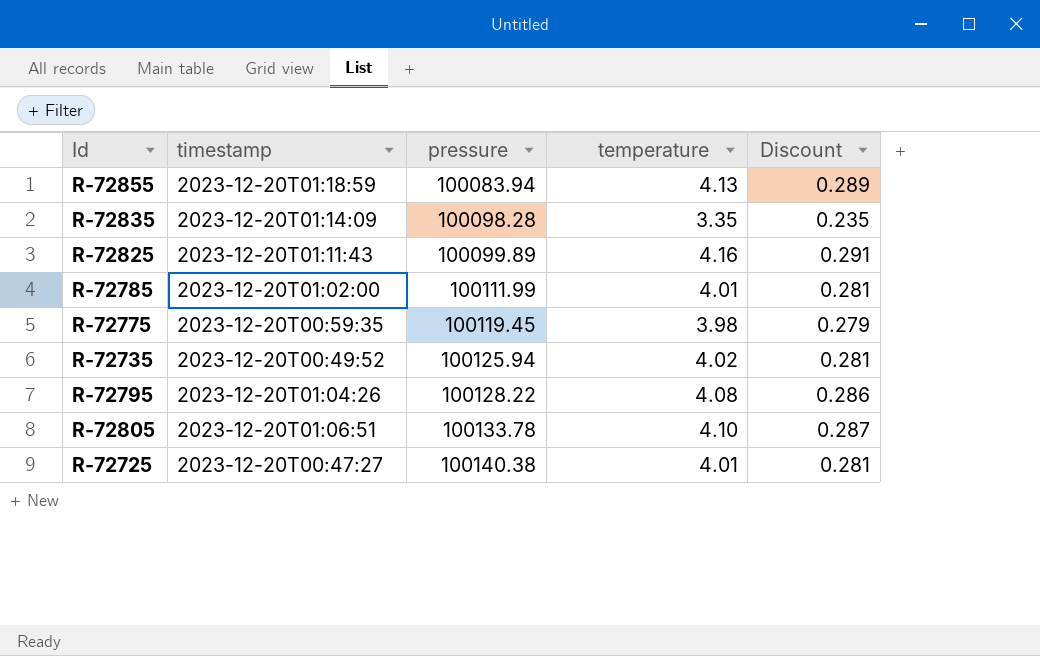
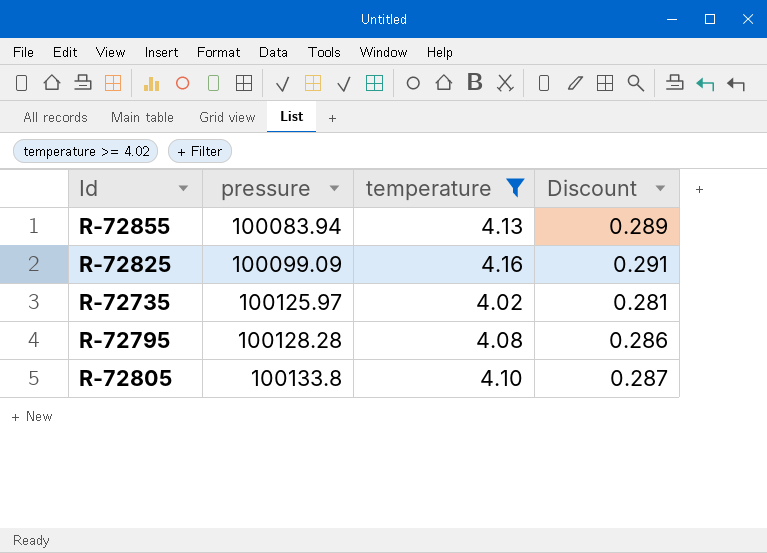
filter: none -> temperature >= 4.02
column timestamp | position: 2 -> none
R-72825 | pressure: 100099.89 -> 100099.09
R-72735 | pressure: 100125.94 -> 100125.97
R-72795 | pressure: 100128.22 -> 100128.28
R-72805 | pressure: 100133.78 -> 100133.8

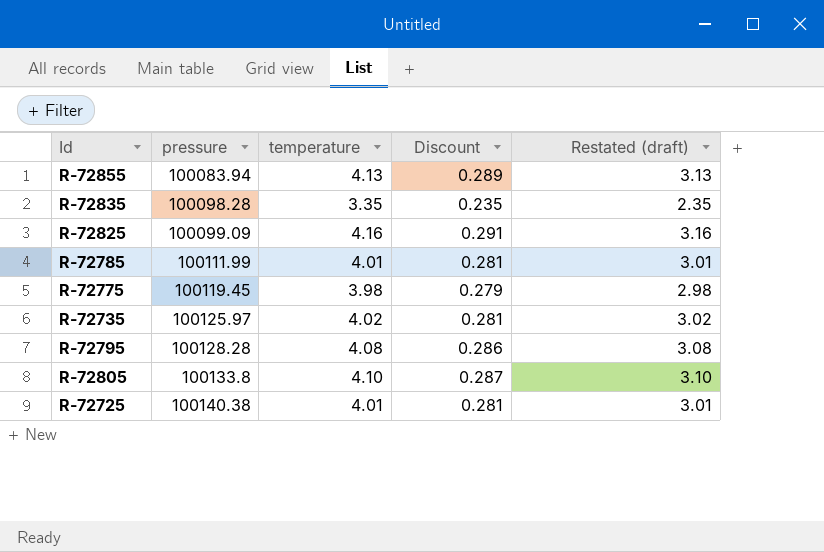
filter: temperature >= 4.02 -> none
column Restated (draft) | formula: none -> [temperature] - 1

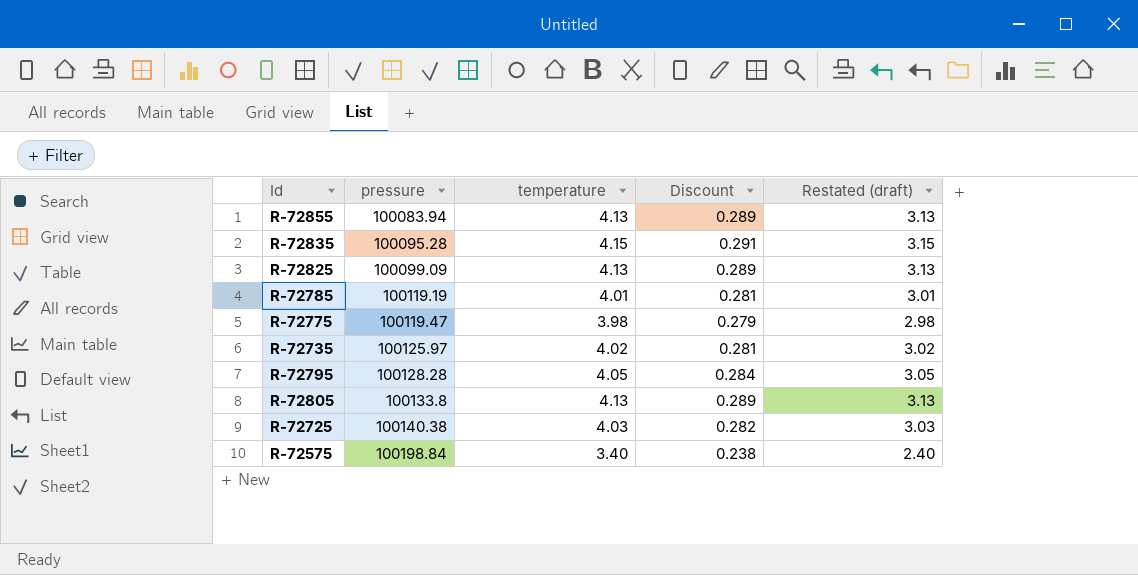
R-72835 | pressure: 100098.28 -> 100095.28
R-72835 | temperature: 3.35 -> 4.15
R-72835 | Discount: 0.235 -> 0.291
R-72835 | Restated (draft): 2.35 -> 3.15
R-72825 | temperature: 4.16 -> 4.13
R-72825 | Discount: 0.291 -> 0.289
R-72825 | Restated (draft): 3.16 -> 3.13
R-72785 | pressure: 100111.99 -> 100119.19
R-72775 | pressure: 100119.45 -> 100119.47
R-72795 | temperature: 4.08 -> 4.05
R-72795 | Discount: 0.286 -> 0.284
R-72795 | Restated (draft): 3.08 -> 3.05
R-72805 | temperature: 4.10 -> 4.13
R-72805 | Discount: 0.287 -> 0.289
R-72805 | Restated (draft): 3.10 -> 3.13
R-72725 | temperature: 4.01 -> 4.03
R-72725 | Discount: 0.281 -> 0.282
R-72725 | Restated (draft): 3.01 -> 3.03
row R-72575: none -> 100198.84 | 3.40 | 0.238 | 2.40

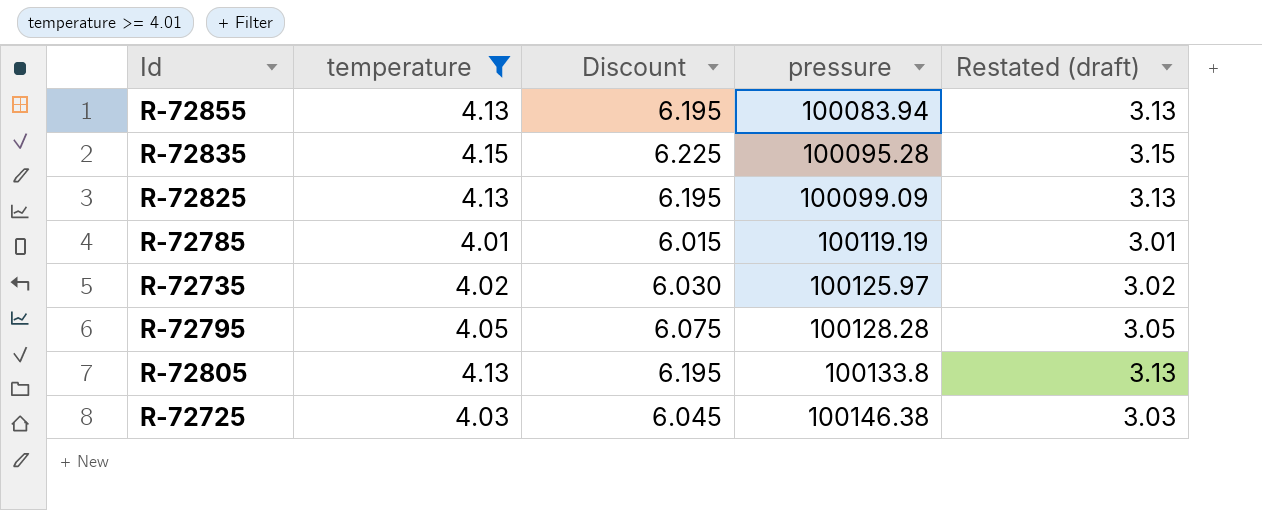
filter: none -> temperature >= 4.01
column Discount | formula: [temperature] * 0.07 -> [temperature] * 1.5
column pressure | position: 2 -> 4
R-72725 | pressure: 100140.38 -> 100146.38

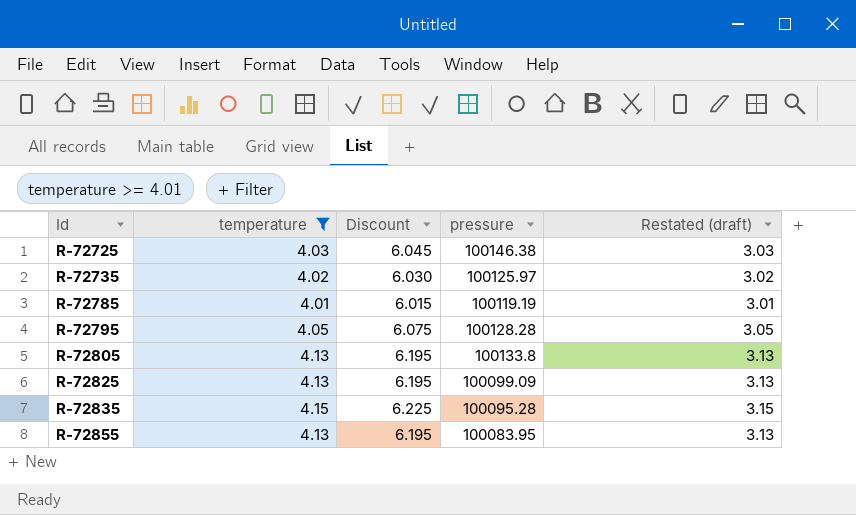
row order: pressure ascending -> Id ascending
R-72855 | pressure: 100083.94 -> 100083.95

